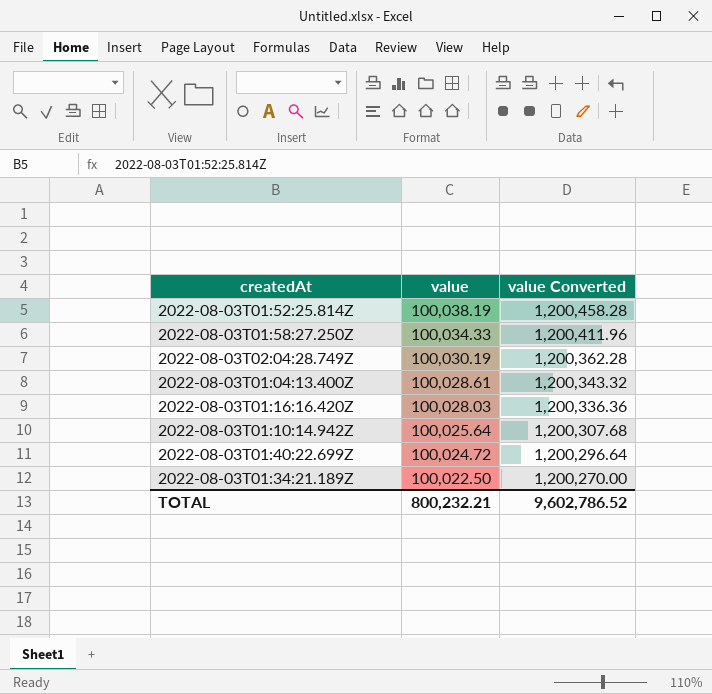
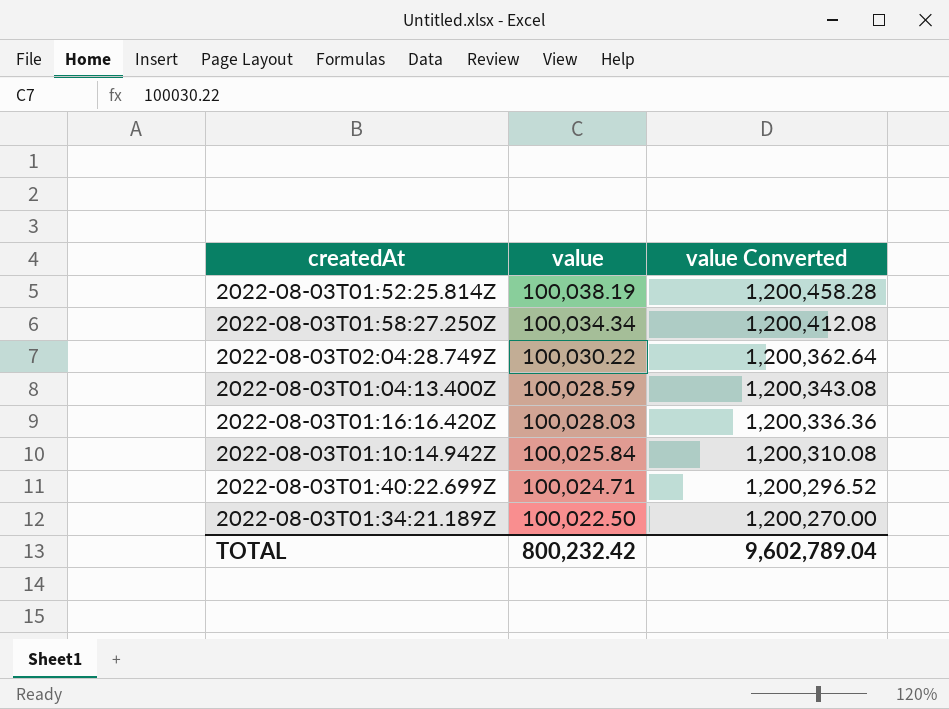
2022-08-03T01:58:27.250Z | value: 100,034.33 -> 100,034.34
2022-08-03T01:58:27.250Z | value Converted: 1,200,411.96 -> 1,200,412.08
2022-08-03T02:04:28.749Z | value: 100,030.19 -> 100,030.22
2022-08-03T02:04:28.749Z | value Converted: 1,200,362.28 -> 1,200,362.64
2022-08-03T01:04:13.400Z | value: 100,028.61 -> 100,028.59
2022-08-03T01:04:13.400Z | value Converted: 1,200,343.32 -> 1,200,343.08
2022-08-03T01:10:14.942Z | value: 100,025.64 -> 100,025.84
2022-08-03T01:10:14.942Z | value Converted: 1,200,307.68 -> 1,200,310.08
2022-08-03T01:40:22.699Z | value: 100,024.72 -> 100,024.71
2022-08-03T01:40:22.699Z | value Converted: 1,200,296.64 -> 1,200,296.52
TOTAL | value: 800,232.21 -> 800,232.42
TOTAL | value Converted: 9,602,786.52 -> 9,602,789.04

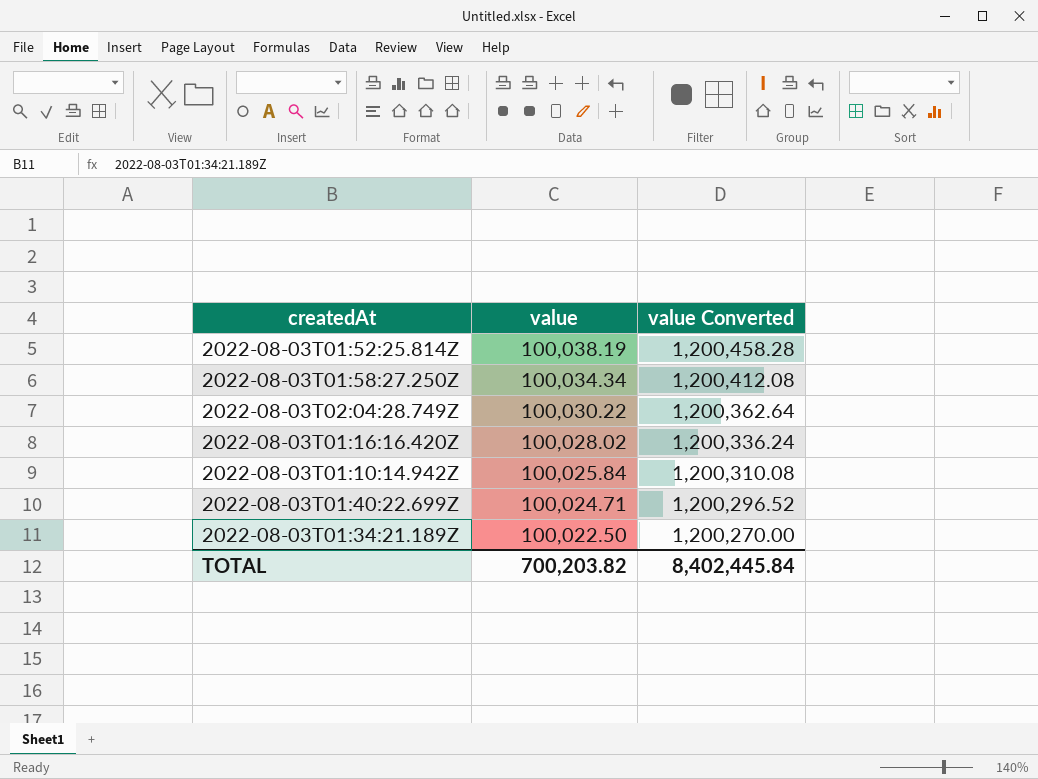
row 2022-08-03T01:04:13.400Z: 100,028.59 | 1,200,343.08 -> none
2022-08-03T01:16:16.420Z | value: 100,028.03 -> 100,028.02
2022-08-03T01:16:16.420Z | value Converted: 1,200,336.36 -> 1,200,336.24
TOTAL | value: 800,232.42 -> 700,203.82
TOTAL | value Converted: 9,602,789.04 -> 8,402,445.84

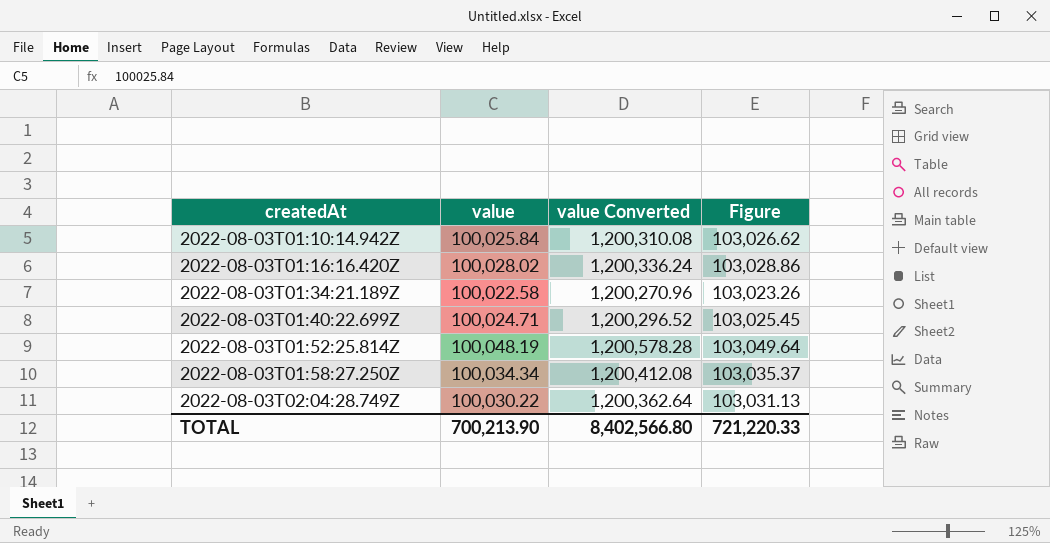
row order: value descending -> createdAt ascending
column Figure | formula: none -> [value] * 1.03
2022-08-03T01:34:21.189Z | value: 100,022.50 -> 100,022.58
2022-08-03T01:34:21.189Z | value Converted: 1,200,270.00 -> 1,200,270.96
2022-08-03T01:52:25.814Z | value: 100,038.19 -> 100,048.19
2022-08-03T01:52:25.814Z | value Converted: 1,200,458.28 -> 1,200,578.28
TOTAL | value: 700,203.82 -> 700,213.90
TOTAL | value Converted: 8,402,445.84 -> 8,402,566.80

